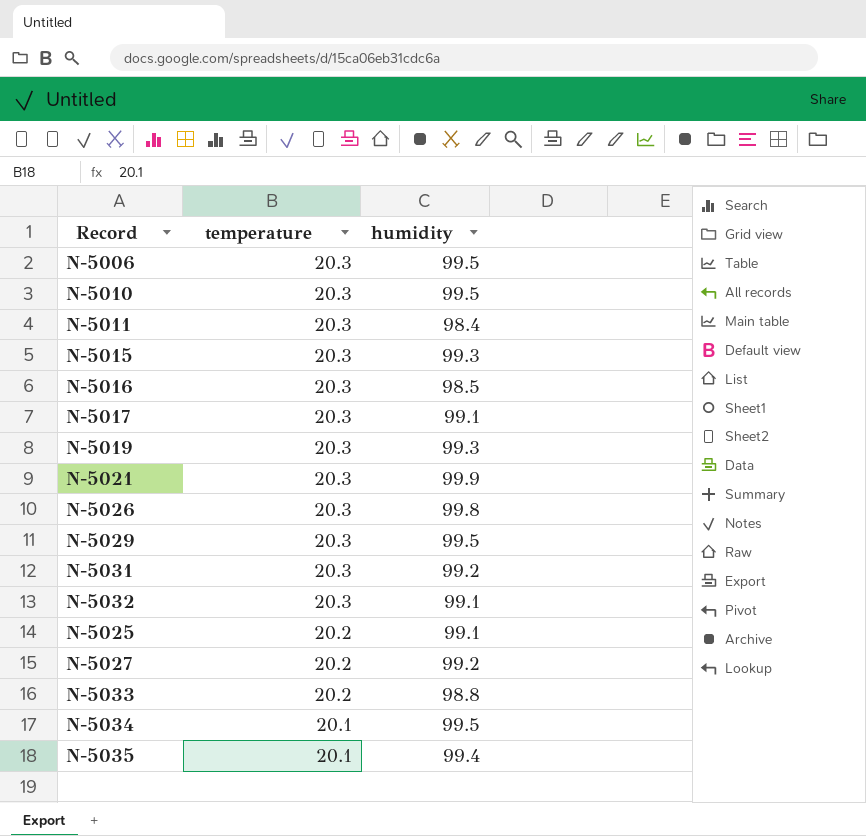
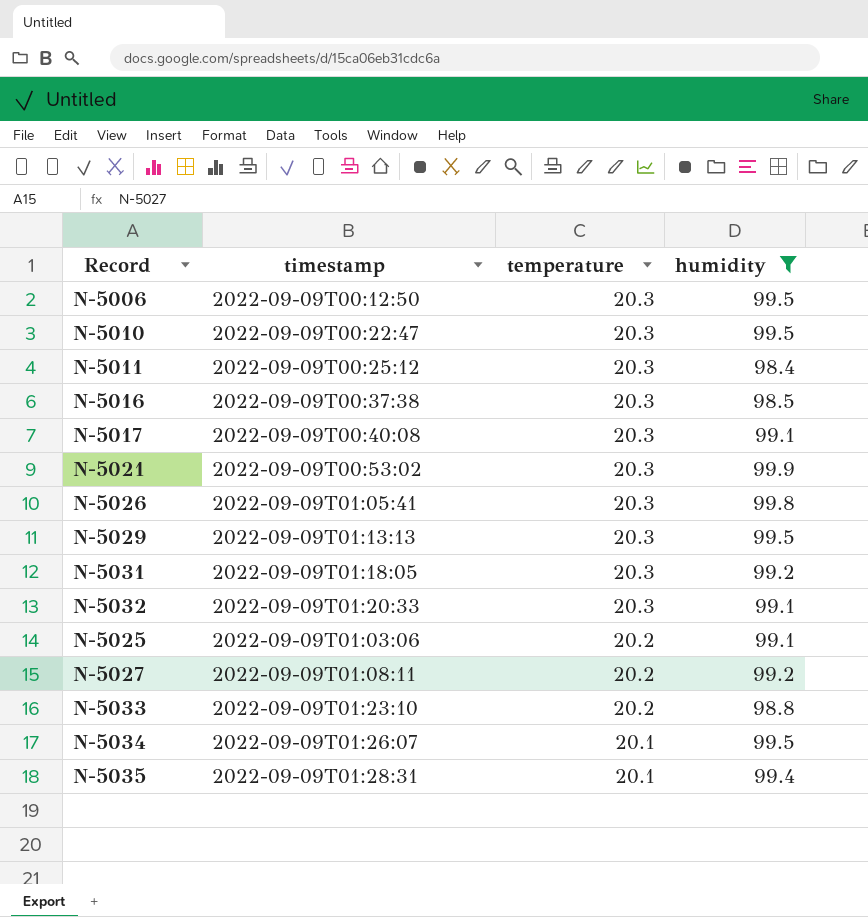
filter: none -> humidity != 99.3
column timestamp | position: none -> 2

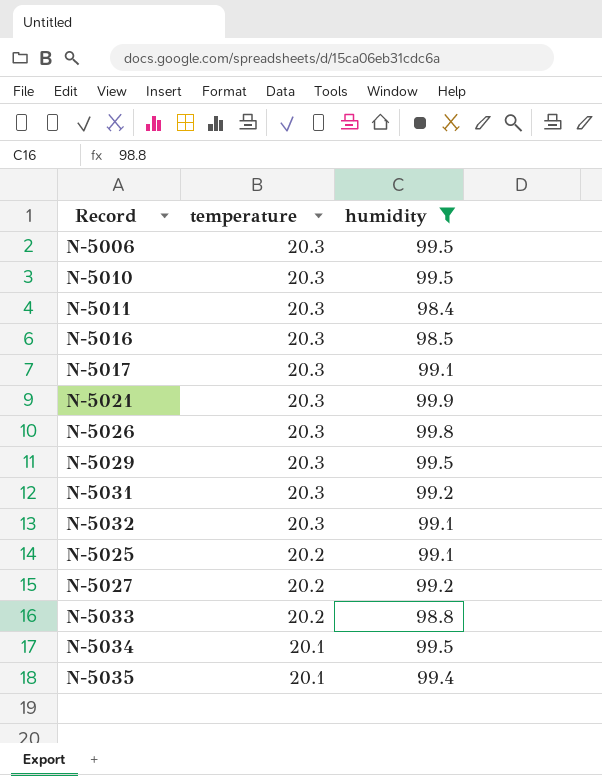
column timestamp | position: 2 -> none

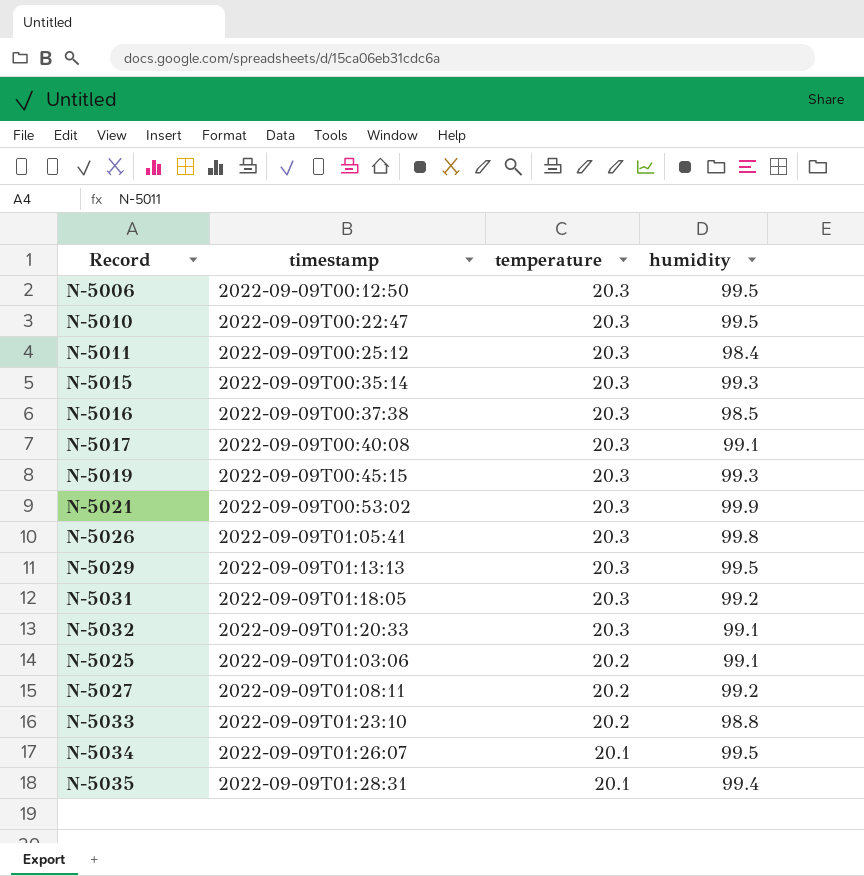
filter: humidity != 99.3 -> none
column timestamp | position: none -> 2

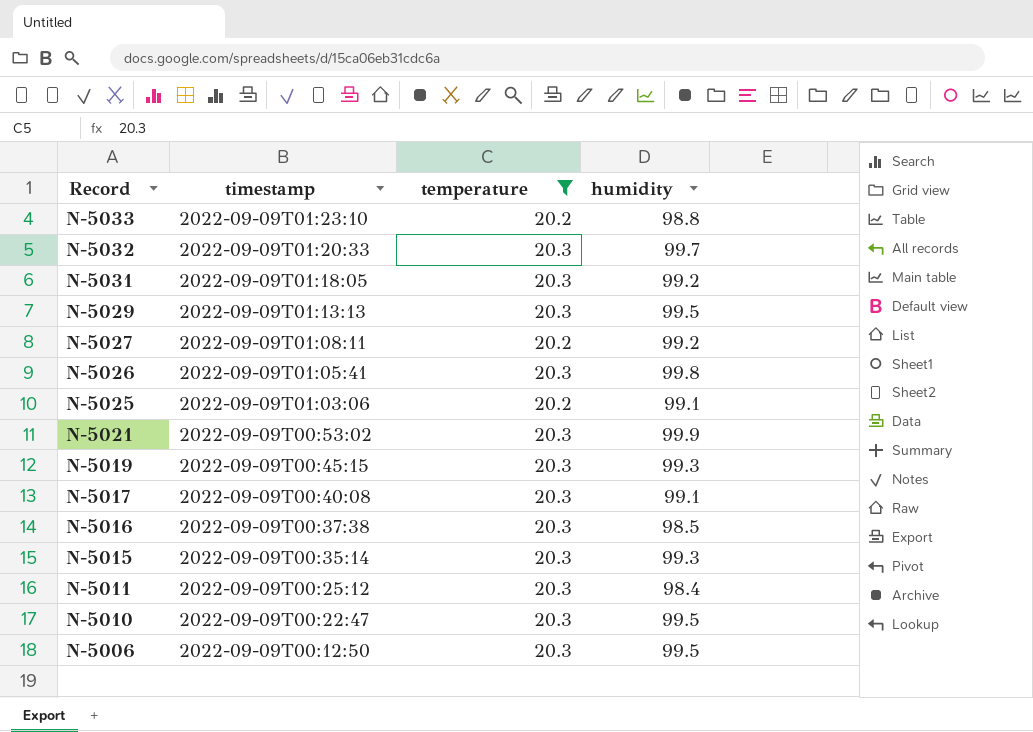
filter: none -> temperature != 20.1
row order: temperature descending -> Record descending
N-5032 | humidity: 99.1 -> 99.7

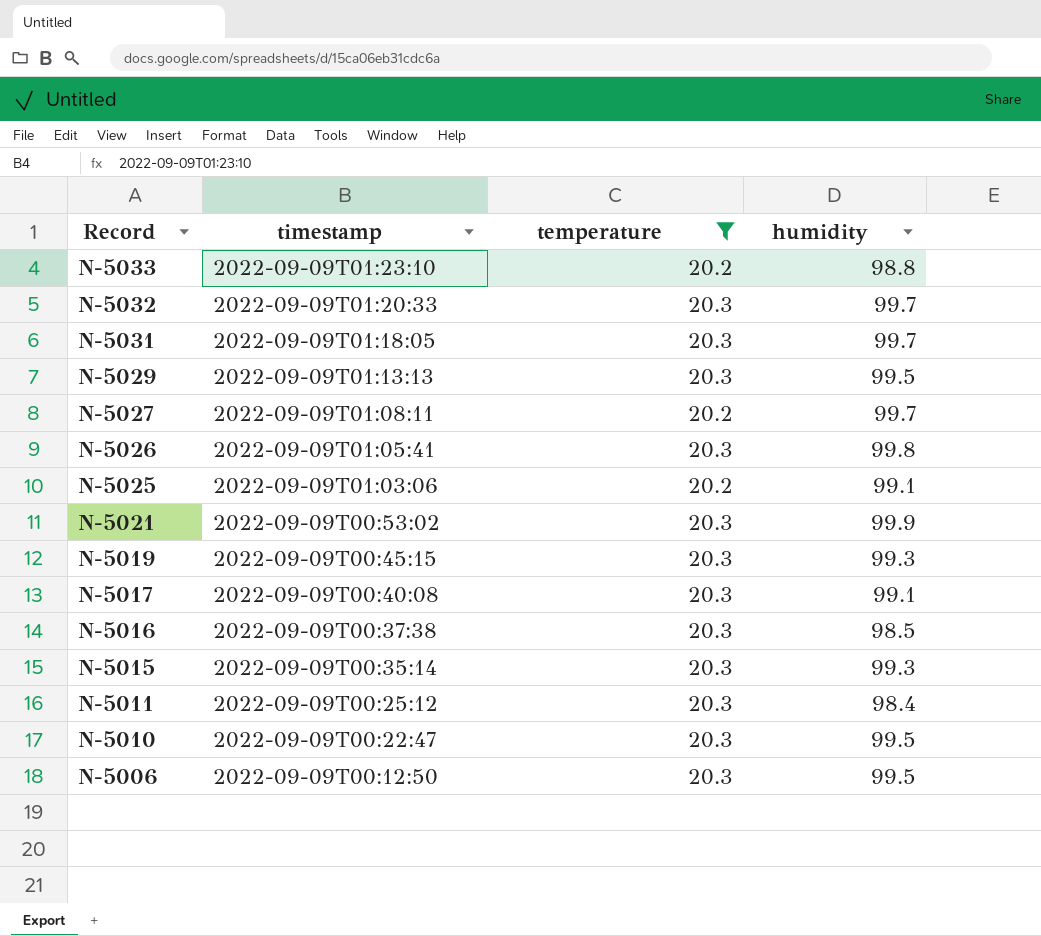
N-5031 | humidity: 99.2 -> 99.7
N-5027 | humidity: 99.2 -> 99.7

